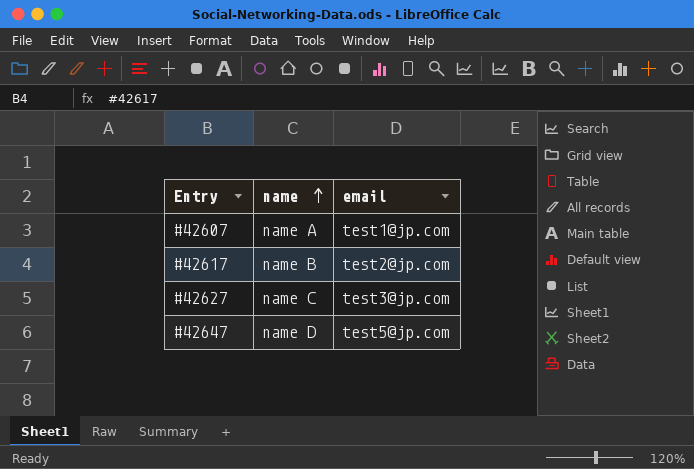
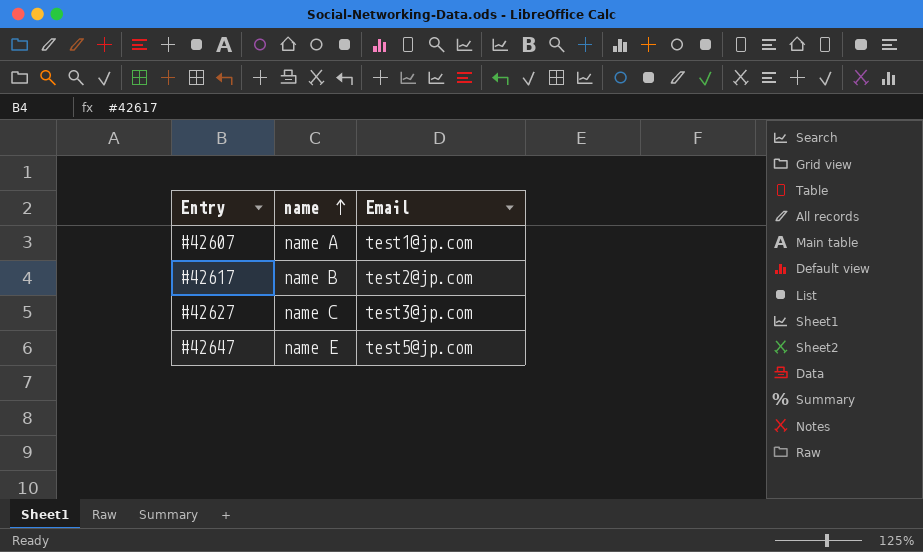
column name: email -> Email
#42647 | name: name D -> name E

